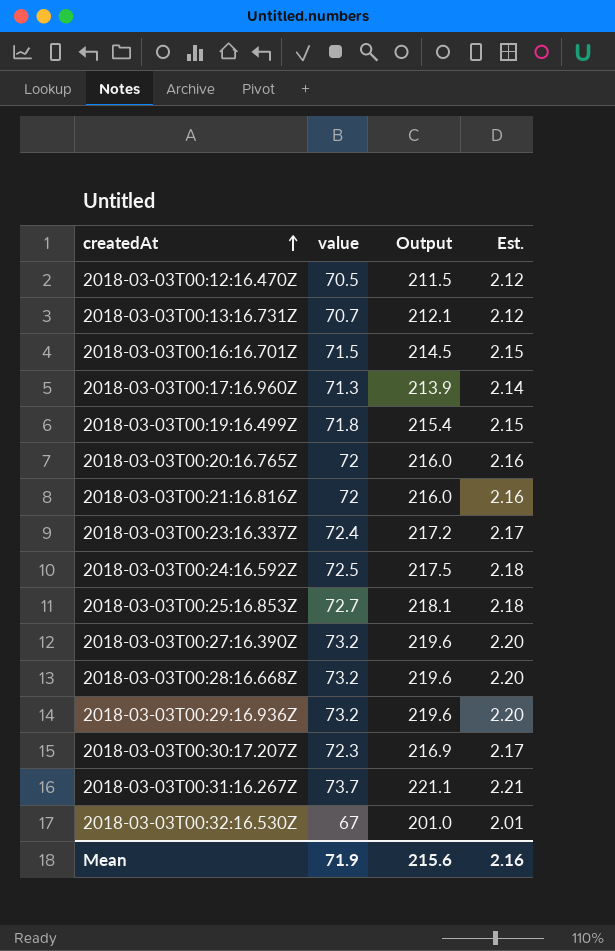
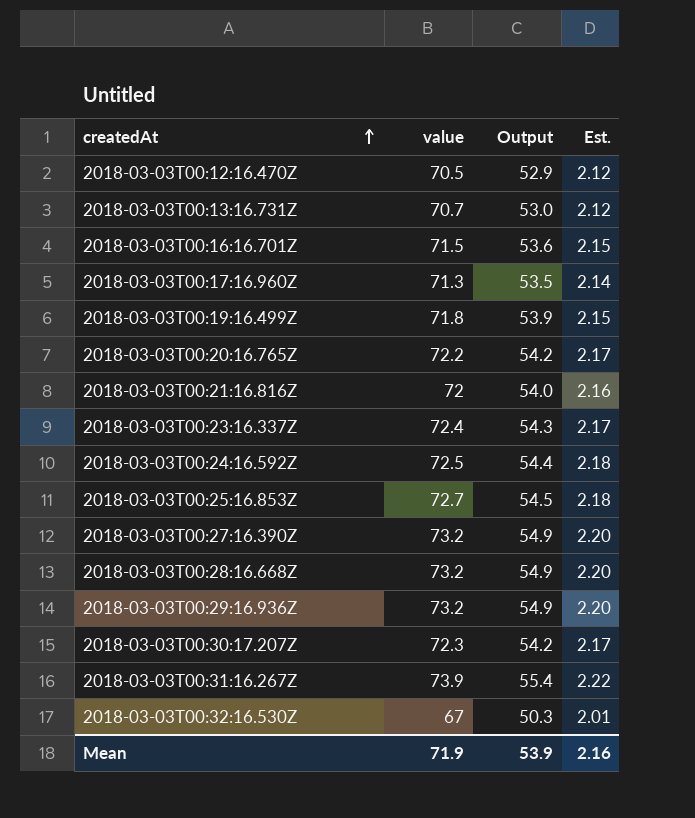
column Output | formula: [value] * 3 -> [value] * 0.75
2018-03-03T00:20:16.765Z | value: 72 -> 72.2
2018-03-03T00:20:16.765Z | Est.: 2.16 -> 2.17
2018-03-03T00:31:16.267Z | value: 73.7 -> 73.9
2018-03-03T00:31:16.267Z | Est.: 2.21 -> 2.22
Mean | Output: 215.6 -> 53.9

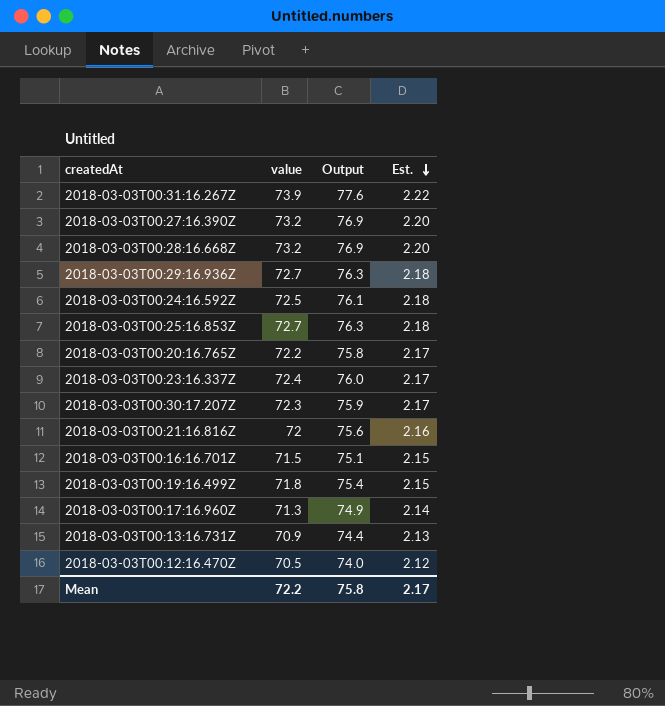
row order: createdAt ascending -> Est. descending
column Output | formula: [value] * 0.75 -> [value] * 1.05
row 2018-03-03T00:32:16.530Z: 67 | 50.3 | 2.01 -> none
2018-03-03T00:29:16.936Z | value: 73.2 -> 72.7
2018-03-03T00:29:16.936Z | Est.: 2.20 -> 2.18
2018-03-03T00:13:16.731Z | value: 70.7 -> 70.9
2018-03-03T00:13:16.731Z | Est.: 2.12 -> 2.13
Mean | value: 71.9 -> 72.2
Mean | Output: 53.9 -> 75.8
Mean | Est.: 2.16 -> 2.17

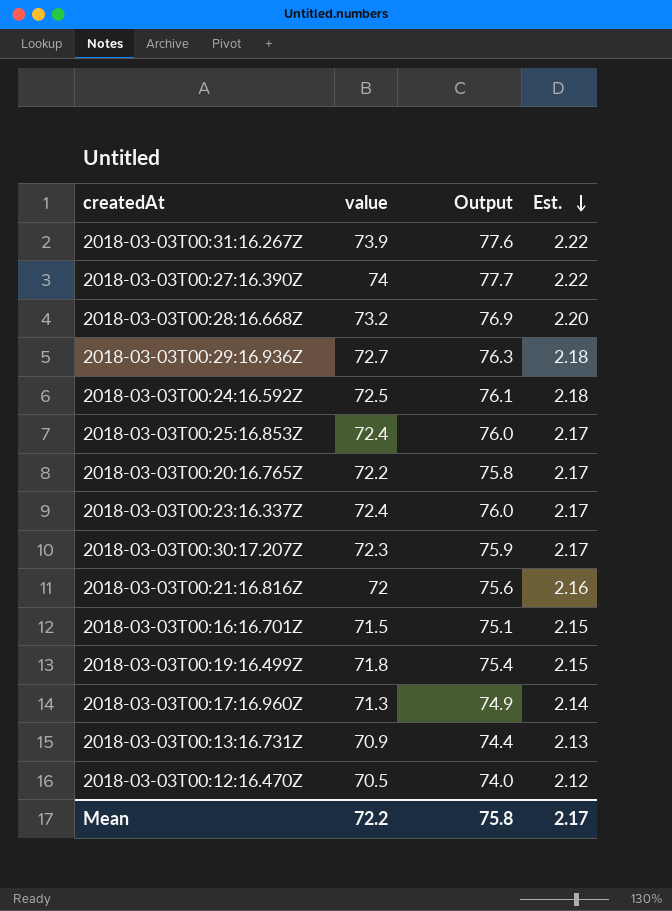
2018-03-03T00:27:16.390Z | value: 73.2 -> 74
2018-03-03T00:27:16.390Z | Output: 76.9 -> 77.7
2018-03-03T00:27:16.390Z | Est.: 2.20 -> 2.22
2018-03-03T00:25:16.853Z | value: 72.7 -> 72.4
2018-03-03T00:25:16.853Z | Output: 76.3 -> 76.0
2018-03-03T00:25:16.853Z | Est.: 2.18 -> 2.17

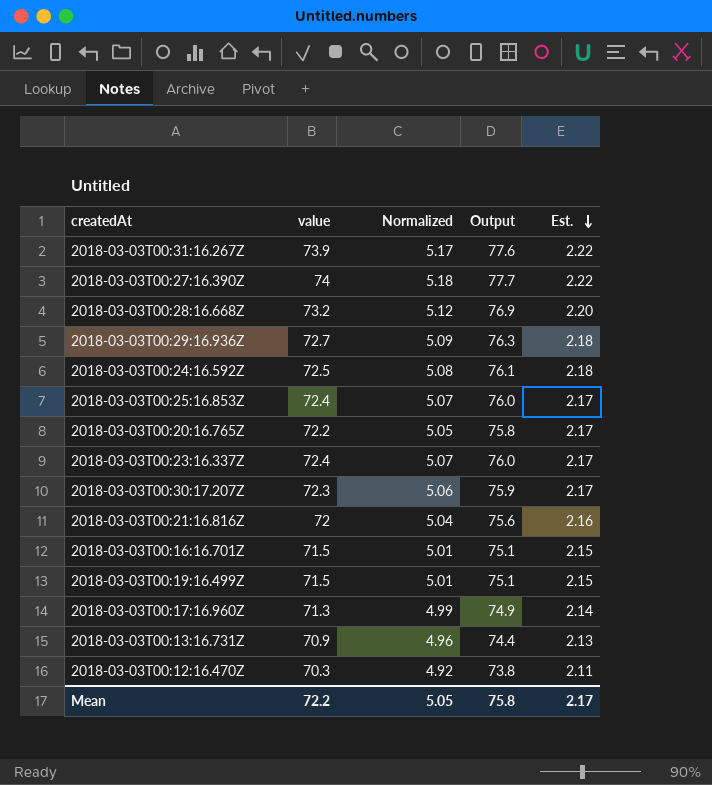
column Normalized | formula: none -> [value] * 0.07
2018-03-03T00:19:16.499Z | value: 71.8 -> 71.5
2018-03-03T00:19:16.499Z | Output: 75.4 -> 75.1
2018-03-03T00:12:16.470Z | value: 70.5 -> 70.3
2018-03-03T00:12:16.470Z | Output: 74.0 -> 73.8
2018-03-03T00:12:16.470Z | Est.: 2.12 -> 2.11

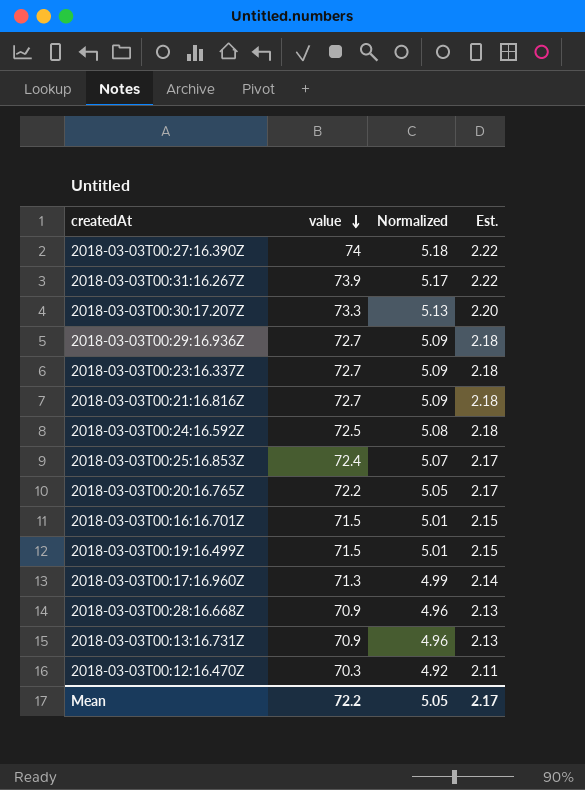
row order: Est. descending -> value descending
column Output | formula: [value] * 1.05 -> none
2018-03-03T00:30:17.207Z | value: 72.3 -> 73.3
2018-03-03T00:30:17.207Z | Normalized: 5.06 -> 5.13
2018-03-03T00:30:17.207Z | Est.: 2.17 -> 2.20
2018-03-03T00:23:16.337Z | value: 72.4 -> 72.7
2018-03-03T00:23:16.337Z | Normalized: 5.07 -> 5.09
2018-03-03T00:23:16.337Z | Est.: 2.17 -> 2.18
2018-03-03T00:21:16.816Z | value: 72 -> 72.7
2018-03-03T00:21:16.816Z | Normalized: 5.04 -> 5.09
2018-03-03T00:21:16.816Z | Est.: 2.16 -> 2.18
2018-03-03T00:28:16.668Z | value: 73.2 -> 70.9
2018-03-03T00:28:16.668Z | Normalized: 5.12 -> 4.96
2018-03-03T00:28:16.668Z | Est.: 2.20 -> 2.13

